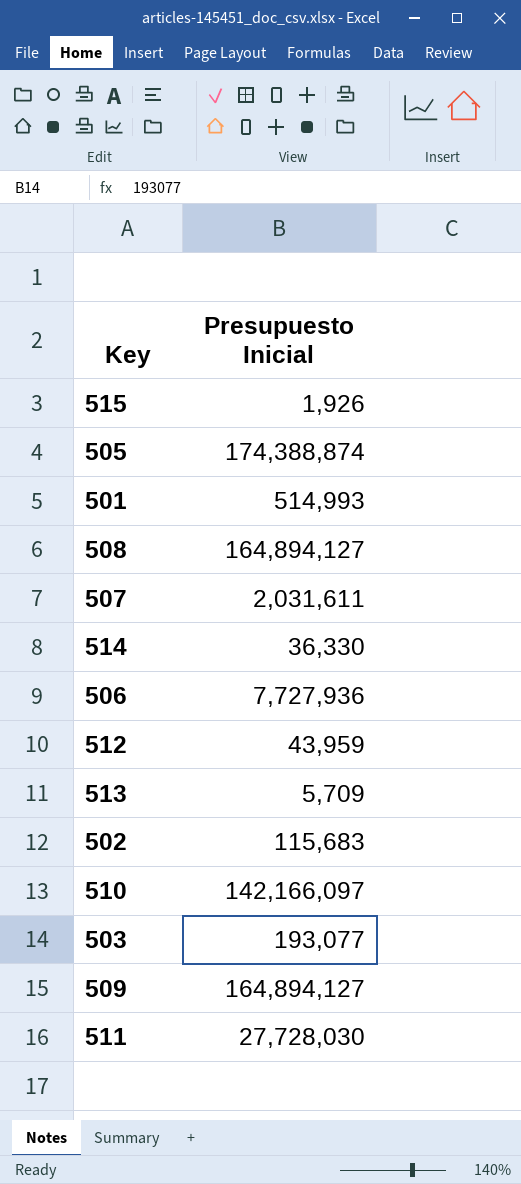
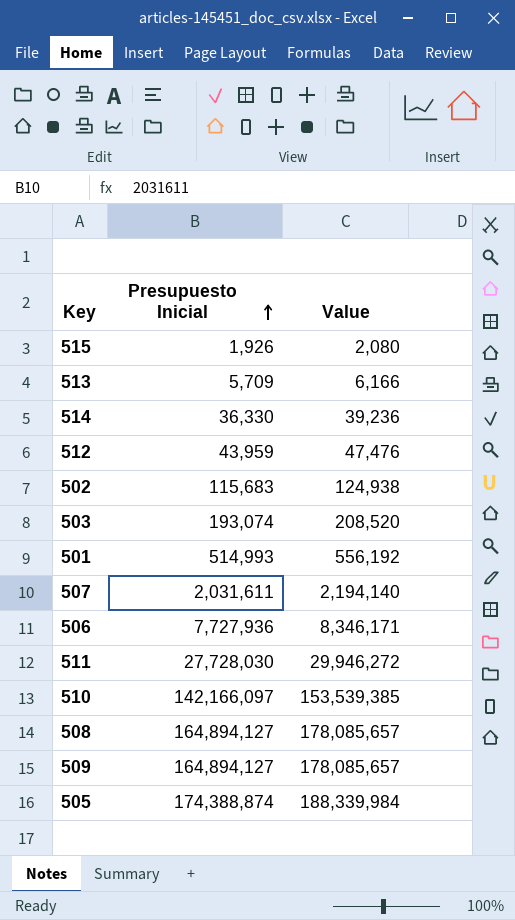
row order: none -> Presupuesto Inicial ascending
column Value | formula: none -> [Presupuesto Inicial] * 1.08
503 | Presupuesto Inicial: 193,077 -> 193,074

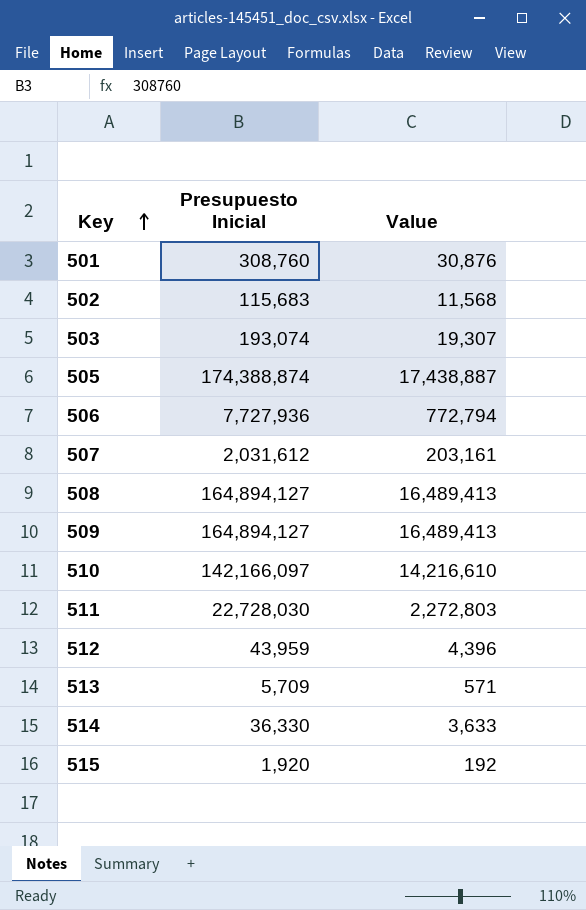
row order: Presupuesto Inicial ascending -> Key ascending
column Value | formula: [Presupuesto Inicial] * 1.08 -> [Presupuesto Inicial] * 0.1
501 | Presupuesto Inicial: 514,993 -> 308,760
507 | Presupuesto Inicial: 2,031,611 -> 2,031,612
511 | Presupuesto Inicial: 27,728,030 -> 22,728,030
515 | Presupuesto Inicial: 1,926 -> 1,920

